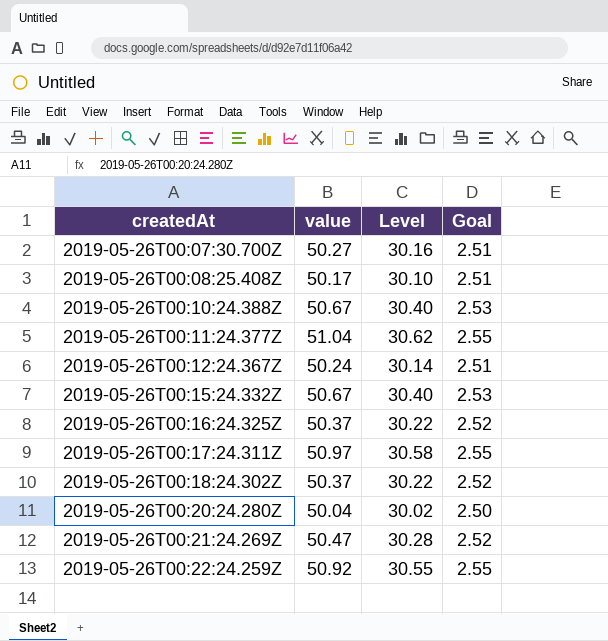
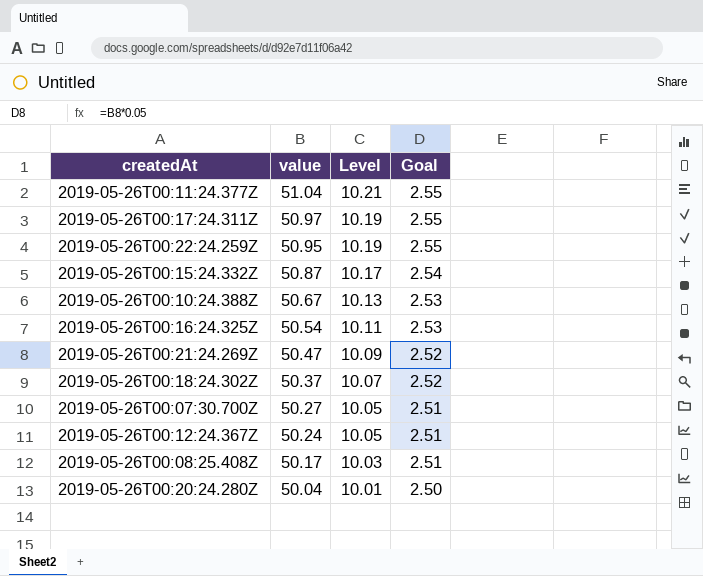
row order: createdAt ascending -> value descending
column Level | formula: [value] * 0.6 -> [value] * 0.2
2019-05-26T00:22:24.259Z | value: 50.92 -> 50.95
2019-05-26T00:15:24.332Z | value: 50.67 -> 50.87
2019-05-26T00:15:24.332Z | Goal: 2.53 -> 2.54
2019-05-26T00:16:24.325Z | value: 50.37 -> 50.54
2019-05-26T00:16:24.325Z | Goal: 2.52 -> 2.53

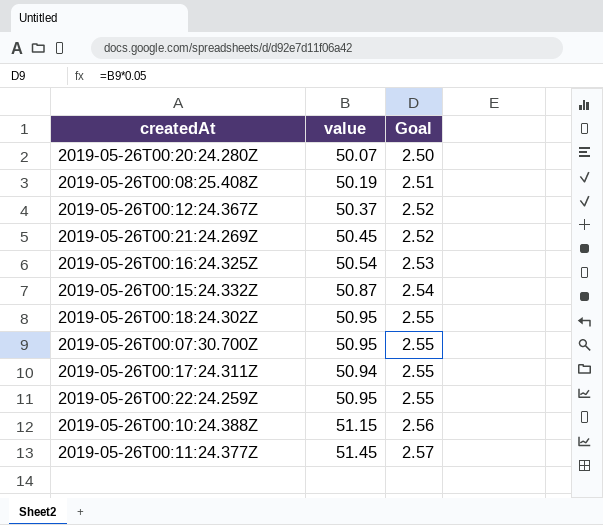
row order: value descending -> Goal ascending
column Level | formula: [value] * 0.2 -> none
2019-05-26T00:20:24.280Z | value: 50.04 -> 50.07
2019-05-26T00:08:25.408Z | value: 50.17 -> 50.19
2019-05-26T00:12:24.367Z | value: 50.24 -> 50.37
2019-05-26T00:12:24.367Z | Goal: 2.51 -> 2.52
2019-05-26T00:21:24.269Z | value: 50.47 -> 50.45
2019-05-26T00:18:24.302Z | value: 50.37 -> 50.95
2019-05-26T00:18:24.302Z | Goal: 2.52 -> 2.55
2019-05-26T00:07:30.700Z | value: 50.27 -> 50.95
2019-05-26T00:07:30.700Z | Goal: 2.51 -> 2.55
2019-05-26T00:17:24.311Z | value: 50.97 -> 50.94
2019-05-26T00:10:24.388Z | value: 50.67 -> 51.15
2019-05-26T00:10:24.388Z | Goal: 2.53 -> 2.56
2019-05-26T00:11:24.377Z | value: 51.04 -> 51.45
2019-05-26T00:11:24.377Z | Goal: 2.55 -> 2.57

